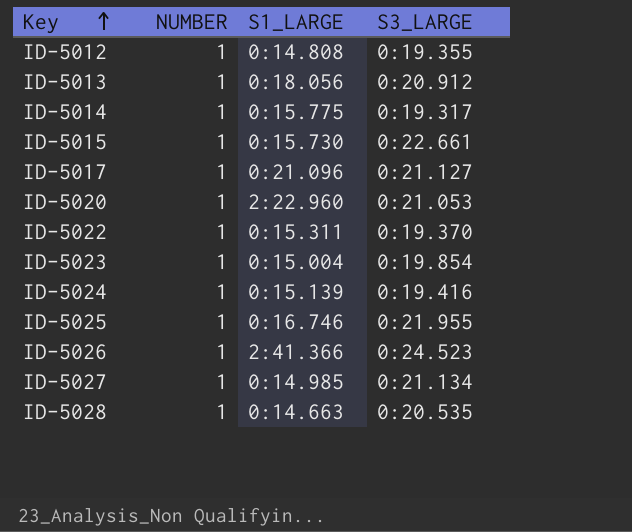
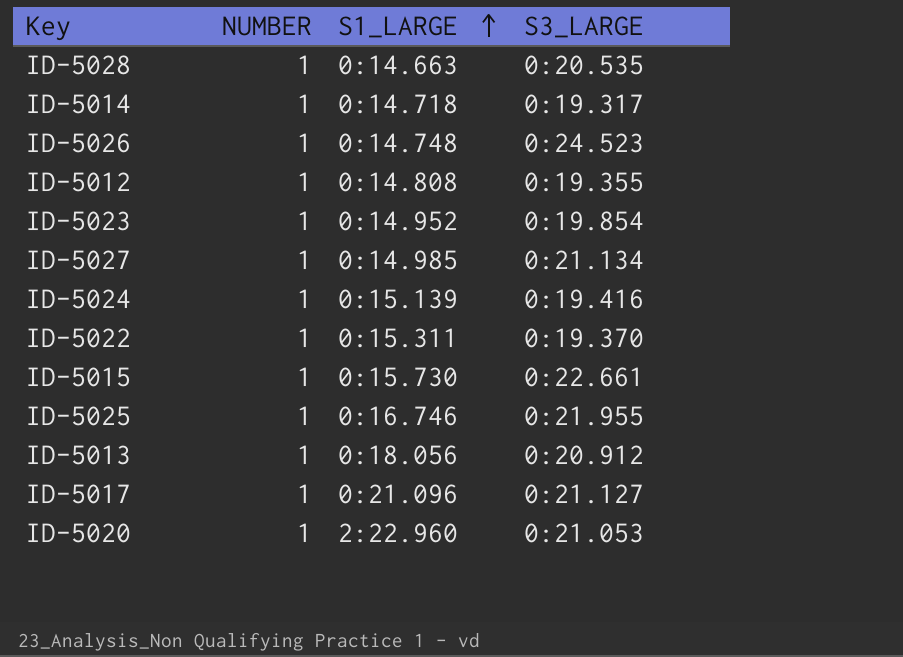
row order: Key ascending -> S1_LARGE ascending
ID-5014 | S1_LARGE: 0:15.775 -> 0:14.718
ID-5026 | S1_LARGE: 2:41.366 -> 0:14.748
ID-5023 | S1_LARGE: 0:15.004 -> 0:14.952

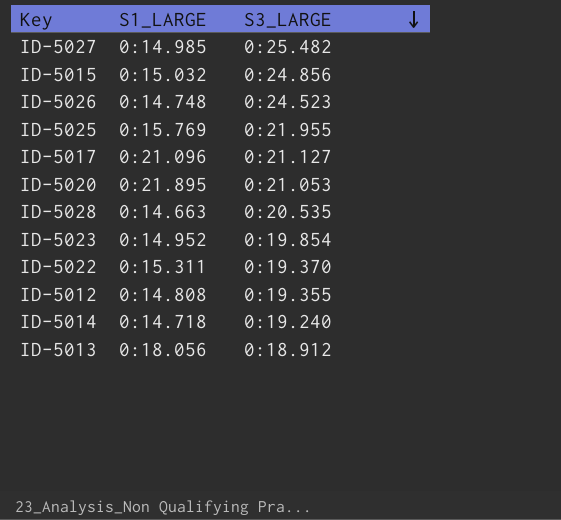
row order: S1_LARGE ascending -> S3_LARGE descending
column NUMBER | position: 2 -> none
row ID-5024: 1 | 0:15.139 | 0:19.416 -> none
ID-5027 | S3_LARGE: 0:21.134 -> 0:25.482
ID-5015 | S1_LARGE: 0:15.730 -> 0:15.032
ID-5015 | S3_LARGE: 0:22.661 -> 0:24.856
ID-5025 | S1_LARGE: 0:16.746 -> 0:15.769
ID-5020 | S1_LARGE: 2:22.960 -> 0:21.895
ID-5014 | S3_LARGE: 0:19.317 -> 0:19.240
ID-5013 | S3_LARGE: 0:20.912 -> 0:18.912

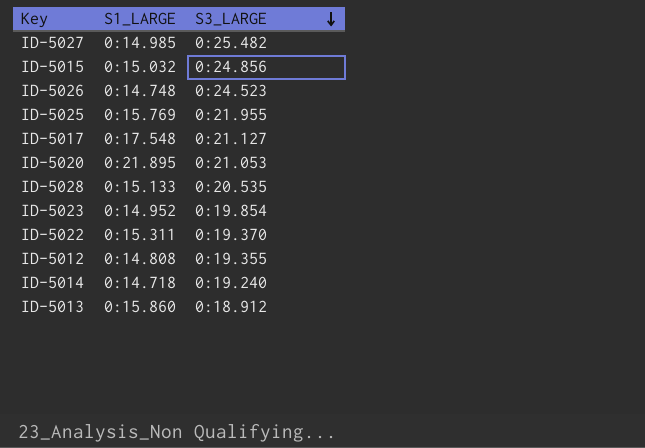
ID-5017 | S1_LARGE: 0:21.096 -> 0:17.548
ID-5028 | S1_LARGE: 0:14.663 -> 0:15.133
ID-5013 | S1_LARGE: 0:18.056 -> 0:15.860

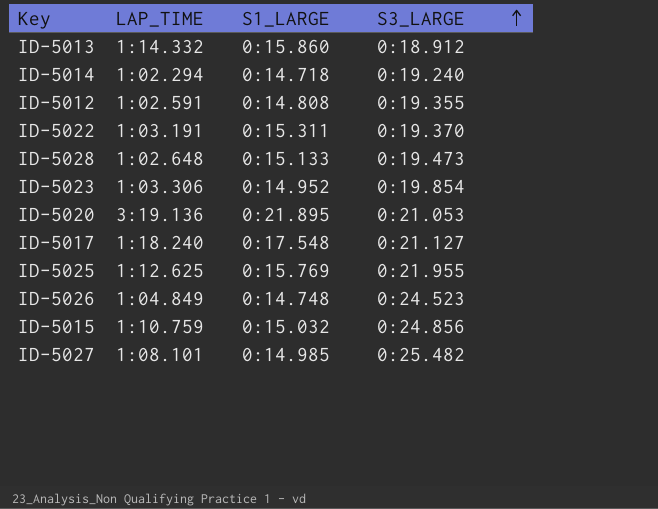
row order: S3_LARGE descending -> S3_LARGE ascending
column LAP_TIME | position: none -> 2
ID-5028 | S3_LARGE: 0:20.535 -> 0:19.473

